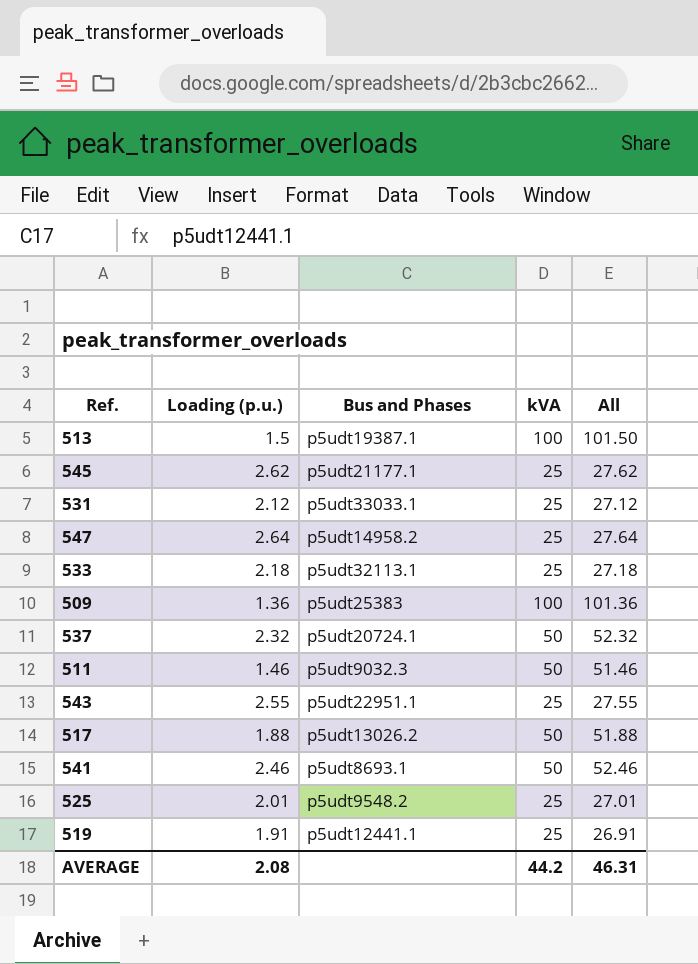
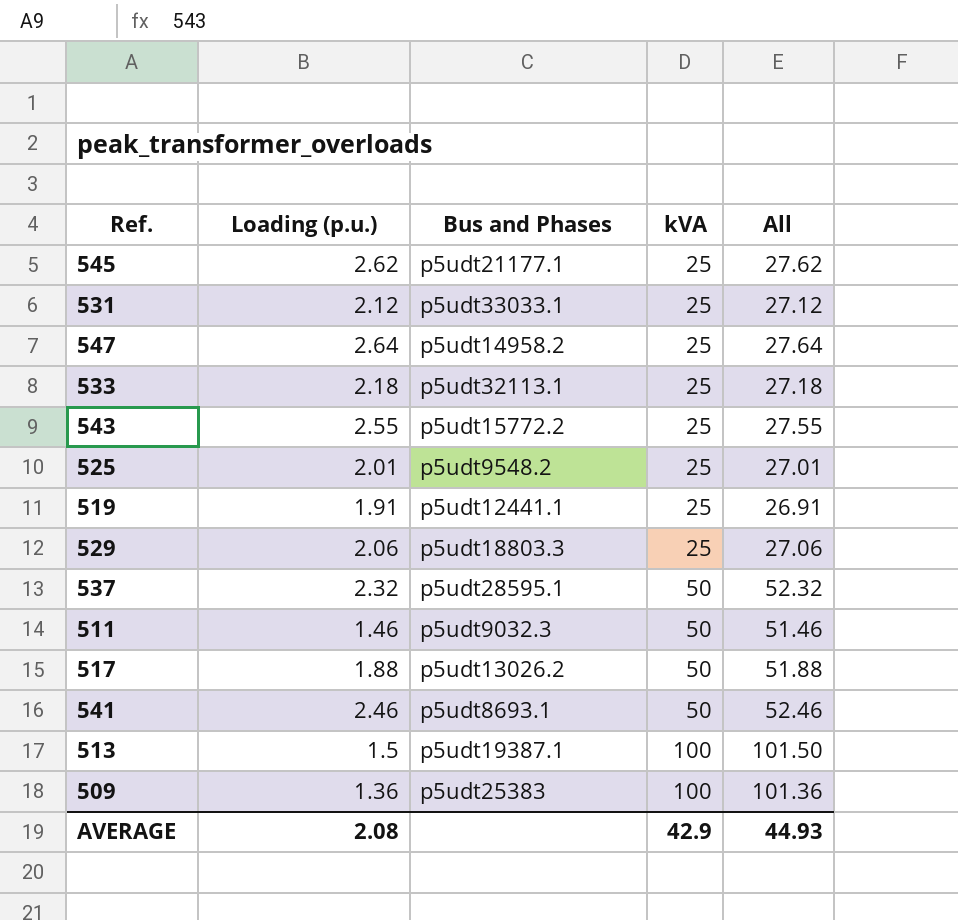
row order: none -> kVA ascending
543 | Bus and Phases: p5udt22951.1 -> p5udt15772.2
row 529: none -> 2.06 | p5udt18803.3 | 25 | 27.06
537 | Bus and Phases: p5udt20724.1 -> p5udt28595.1
AVERAGE | kVA: 44.2 -> 42.9
AVERAGE | All: 46.31 -> 44.93

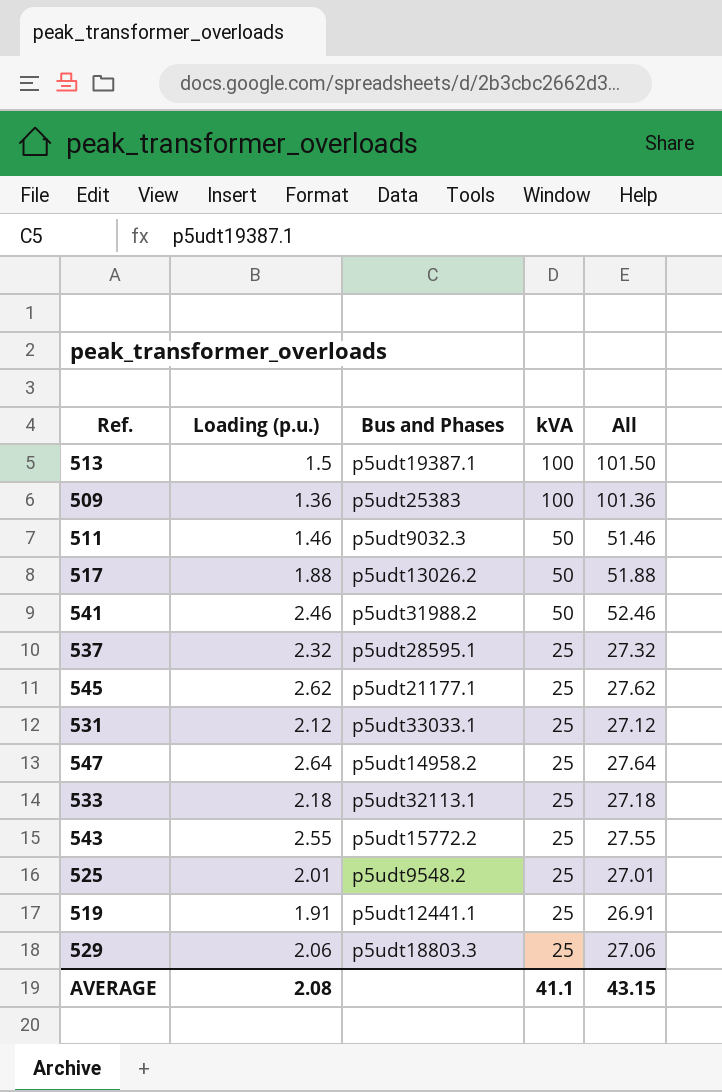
row order: kVA ascending -> kVA descending
541 | Bus and Phases: p5udt8693.1 -> p5udt31988.2
537 | kVA: 50 -> 25
537 | All: 52.32 -> 27.32
AVERAGE | kVA: 42.9 -> 41.1
AVERAGE | All: 44.93 -> 43.15

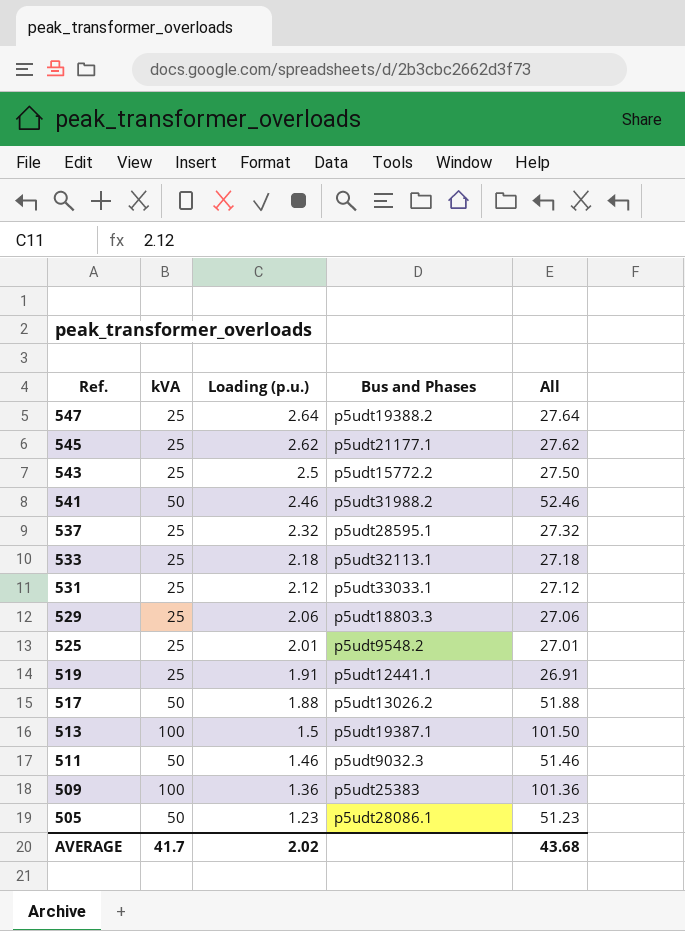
row order: kVA descending -> Ref. descending
column kVA | position: 4 -> 2
547 | Bus and Phases: p5udt14958.2 -> p5udt19388.2
543 | Loading (p.u.): 2.55 -> 2.5
543 | All: 27.55 -> 27.50
row 505: none -> 50 | 1.23 | p5udt28086.1 | 51.23
AVERAGE | kVA: 41.1 -> 41.7
AVERAGE | Loading (p.u.): 2.08 -> 2.02
AVERAGE | All: 43.15 -> 43.68

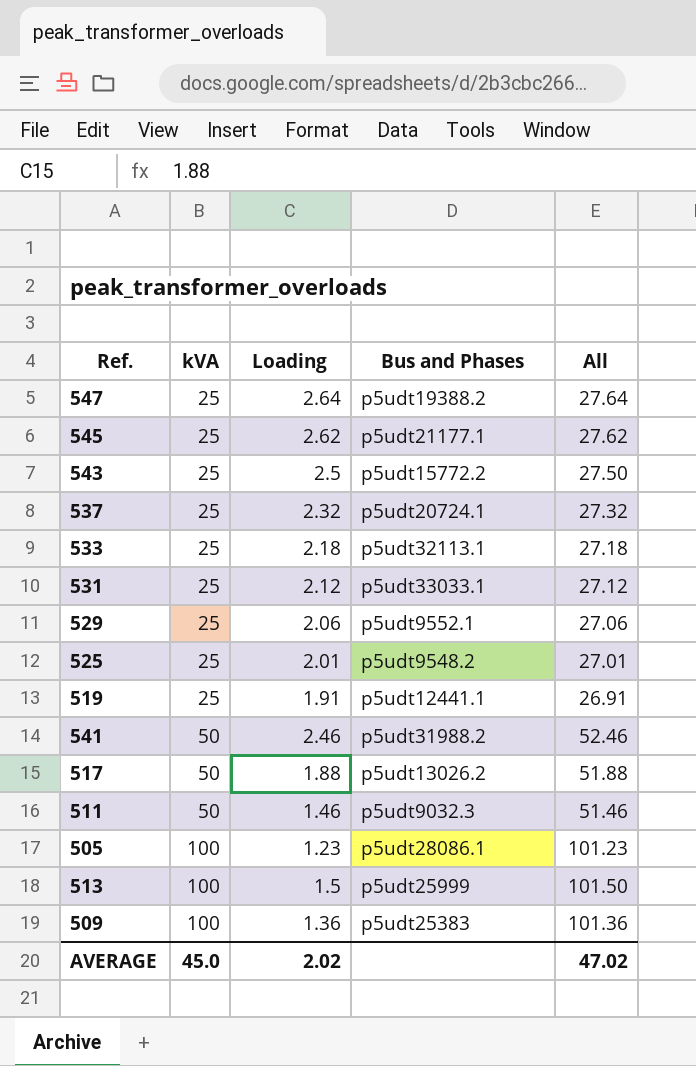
row order: Ref. descending -> kVA ascending
column name: Loading (p.u.) -> Loading
537 | Bus and Phases: p5udt28595.1 -> p5udt20724.1
529 | Bus and Phases: p5udt18803.3 -> p5udt9552.1
505 | kVA: 50 -> 100
505 | All: 51.23 -> 101.23
513 | Bus and Phases: p5udt19387.1 -> p5udt25999
AVERAGE | kVA: 41.7 -> 45.0
AVERAGE | All: 43.68 -> 47.02

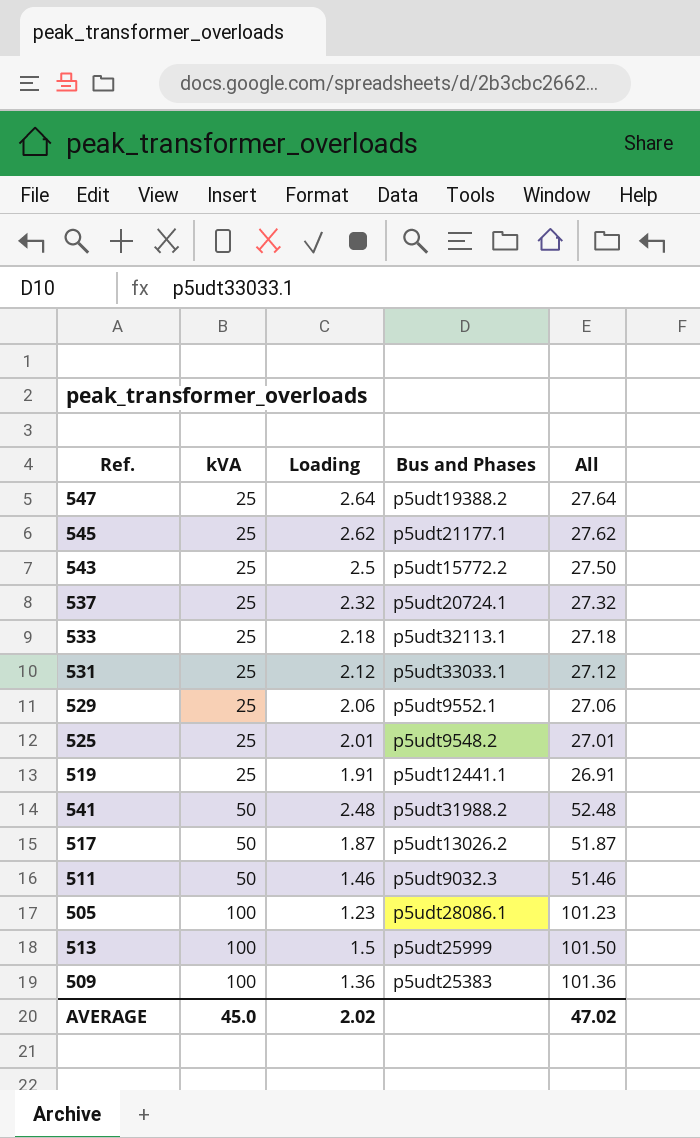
541 | Loading: 2.46 -> 2.48
541 | All: 52.46 -> 52.48
517 | Loading: 1.88 -> 1.87
517 | All: 51.88 -> 51.87

